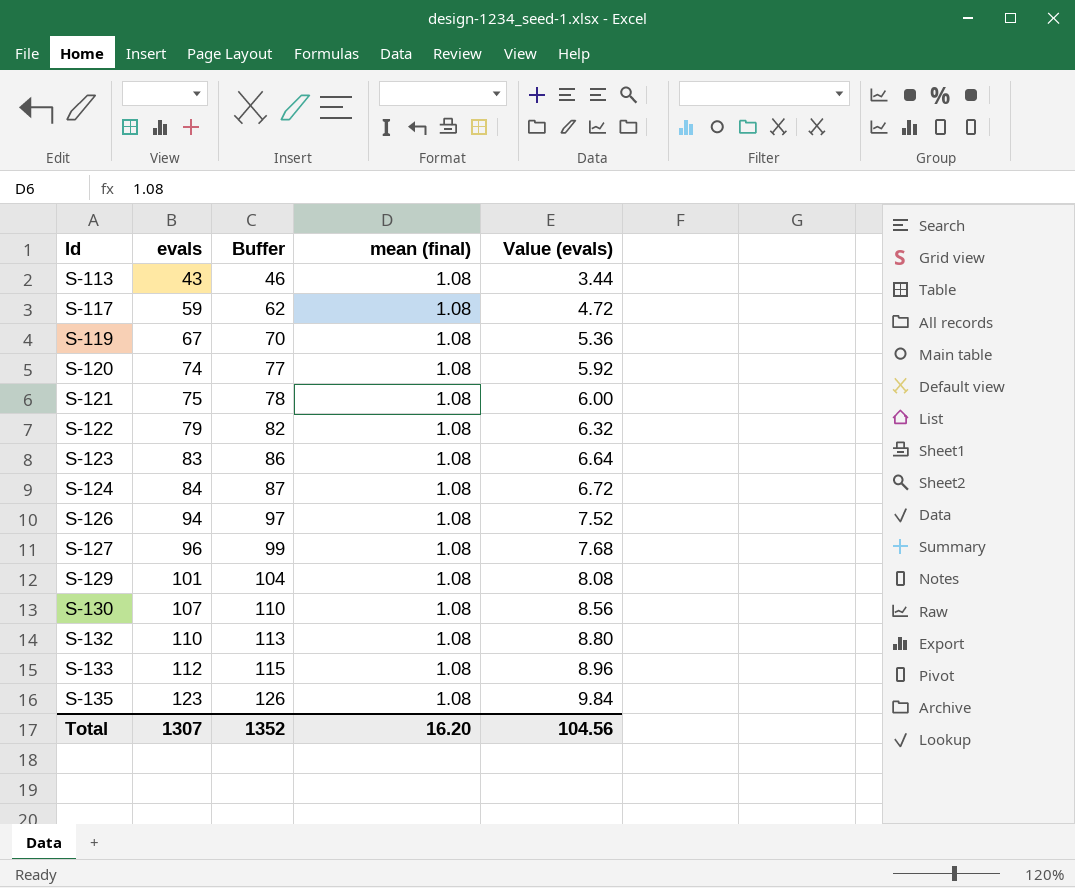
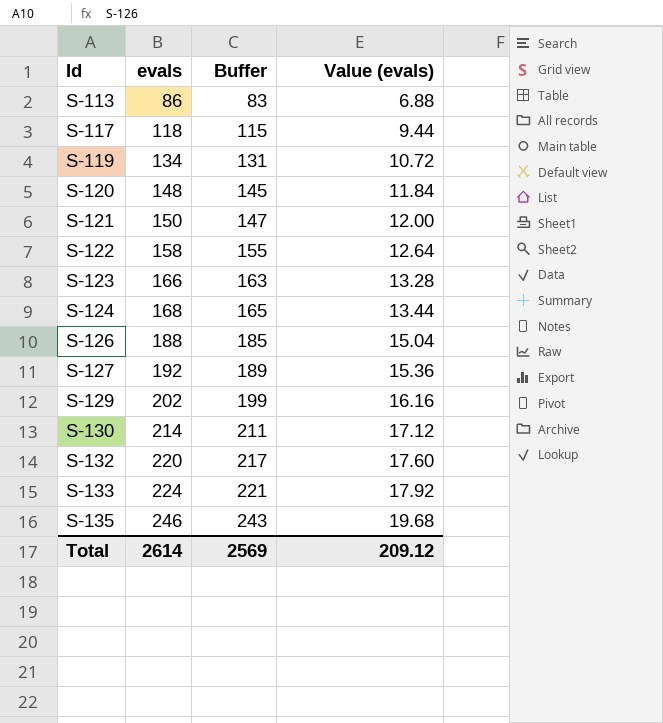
column mean (final) | position: 4 -> none
column Buffer | formula: [evals] + 3 -> [evals] - 3
S-113 | evals: 43 -> 86
S-113 | Value (evals): 3.44 -> 6.88
S-117 | evals: 59 -> 118
S-117 | Value (evals): 4.72 -> 9.44
S-119 | evals: 67 -> 134
S-119 | Value (evals): 5.36 -> 10.72
S-120 | evals: 74 -> 148
S-120 | Value (evals): 5.92 -> 11.84
S-121 | evals: 75 -> 150
S-121 | Value (evals): 6.00 -> 12.00
S-122 | evals: 79 -> 158
S-122 | Value (evals): 6.32 -> 12.64
S-123 | evals: 83 -> 166
S-123 | Value (evals): 6.64 -> 13.28
S-124 | evals: 84 -> 168
S-124 | Value (evals): 6.72 -> 13.44
S-126 | evals: 94 -> 188
S-126 | Value (evals): 7.52 -> 15.04
S-127 | evals: 96 -> 192
S-127 | Value (evals): 7.68 -> 15.36
S-129 | evals: 101 -> 202
S-129 | Value (evals): 8.08 -> 16.16
S-130 | evals: 107 -> 214
S-130 | Value (evals): 8.56 -> 17.12
S-132 | evals: 110 -> 220
S-132 | Value (evals): 8.80 -> 17.60
S-133 | evals: 112 -> 224
S-133 | Value (evals): 8.96 -> 17.92
S-135 | evals: 123 -> 246
S-135 | Value (evals): 9.84 -> 19.68
Total | evals: 1307 -> 2614
Total | Buffer: 1352 -> 2569
Total | Value (evals): 104.56 -> 209.12

